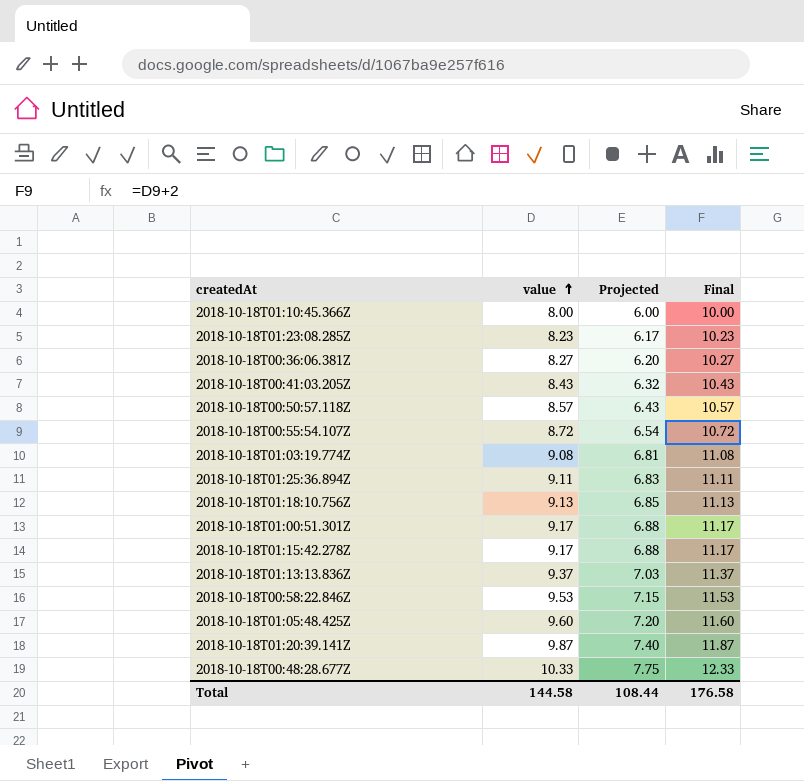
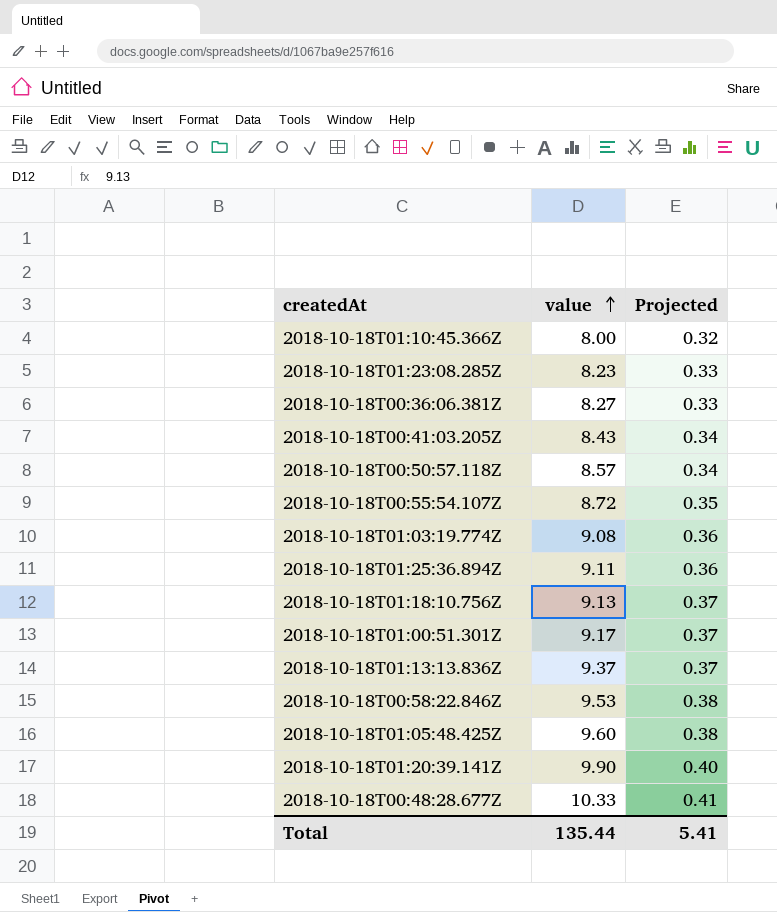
column Final | formula: [value] + 2 -> none
column Projected | formula: [value] * 0.75 -> [value] * 0.04
row 2018-10-18T01:15:42.278Z: 9.17 | 6.88 | 11.17 -> none
2018-10-18T01:20:39.141Z | value: 9.87 -> 9.90
Total | value: 144.58 -> 135.44
Total | Projected: 108.44 -> 5.41

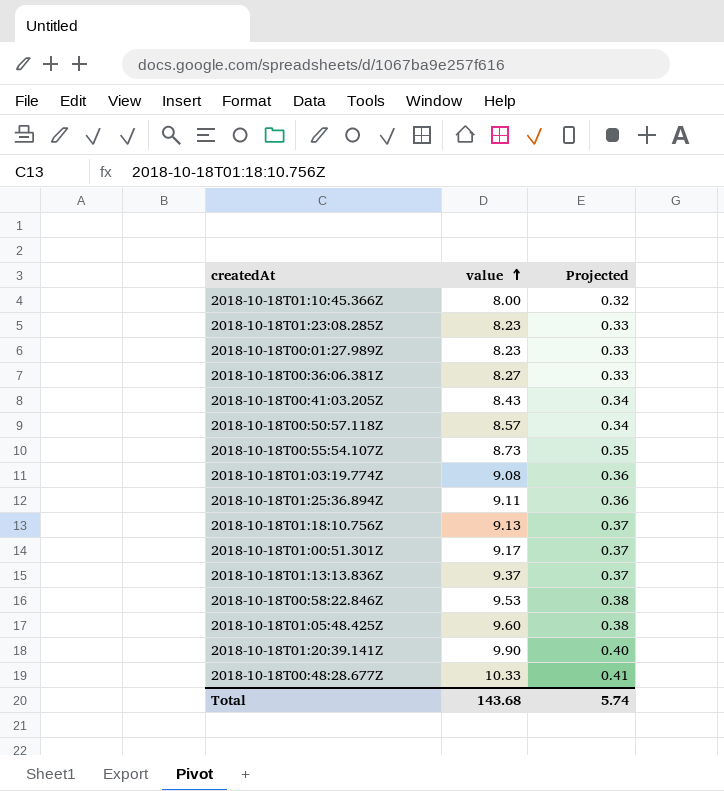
row 2018-10-18T00:01:27.989Z: none -> 8.23 | 0.33
2018-10-18T00:55:54.107Z | value: 8.72 -> 8.73
Total | value: 135.44 -> 143.68
Total | Projected: 5.41 -> 5.74

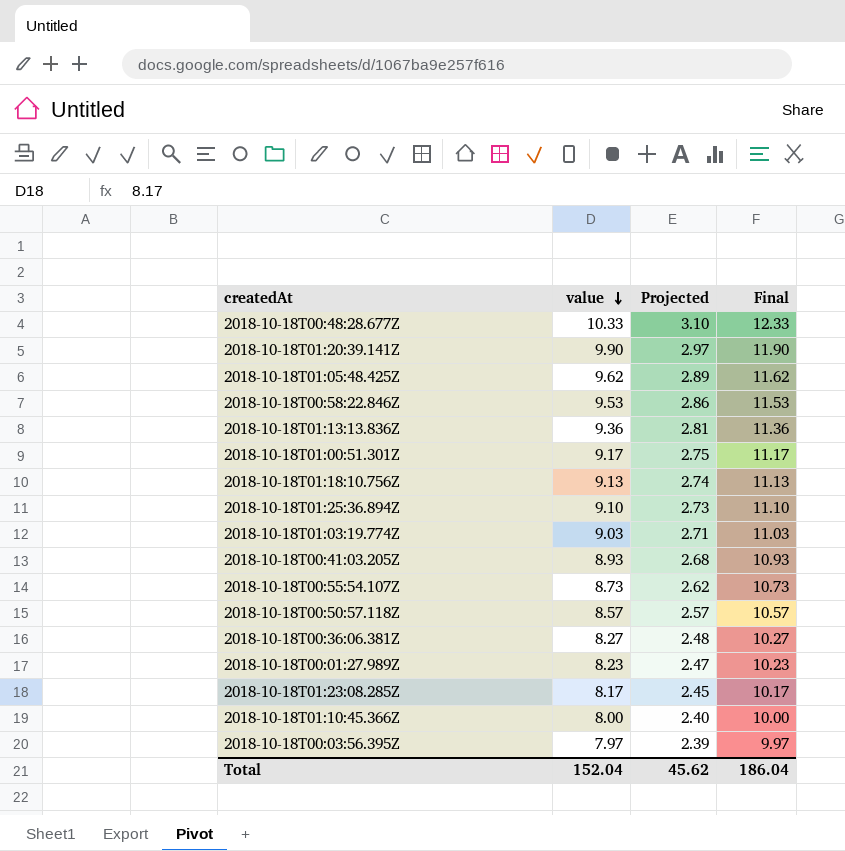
row order: value ascending -> value descending
column Projected | formula: [value] * 0.04 -> [value] * 0.3
column Final | formula: none -> [value] + 2
2018-10-18T01:05:48.425Z | value: 9.60 -> 9.62
2018-10-18T01:13:13.836Z | value: 9.37 -> 9.36
2018-10-18T01:25:36.894Z | value: 9.11 -> 9.10
2018-10-18T01:03:19.774Z | value: 9.08 -> 9.03
2018-10-18T00:41:03.205Z | value: 8.43 -> 8.93
2018-10-18T01:23:08.285Z | value: 8.23 -> 8.17
row 2018-10-18T00:03:56.395Z: none -> 7.97 | 2.39 | 9.97
Total | value: 143.68 -> 152.04
Total | Projected: 5.74 -> 45.62

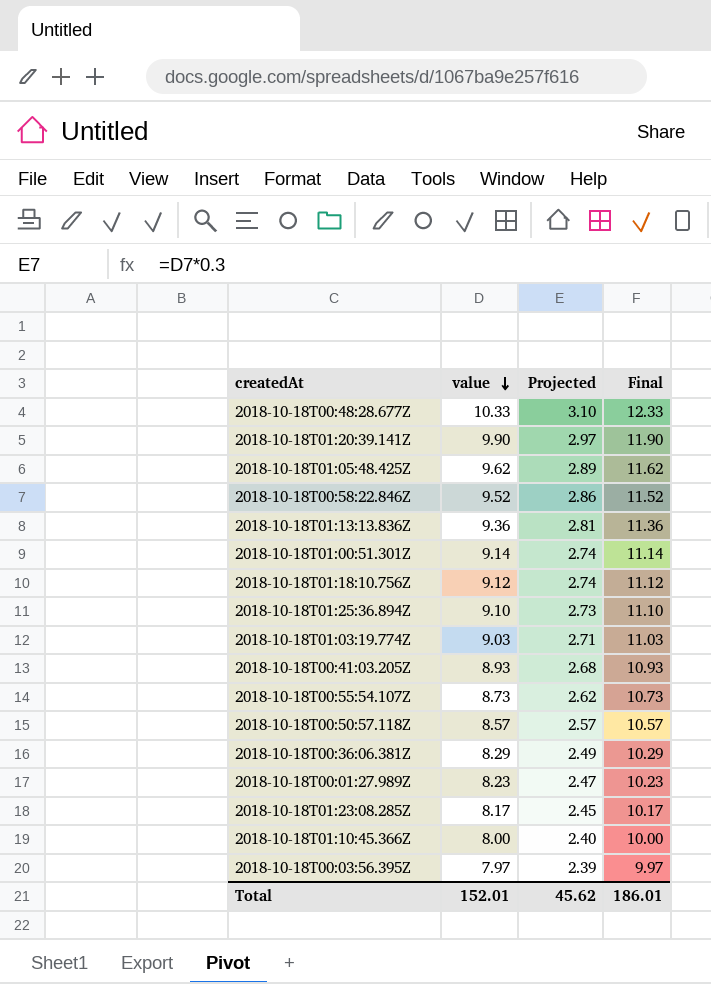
2018-10-18T00:58:22.846Z | value: 9.53 -> 9.52
2018-10-18T00:58:22.846Z | Final: 11.53 -> 11.52
2018-10-18T01:00:51.301Z | value: 9.17 -> 9.14
2018-10-18T01:00:51.301Z | Projected: 2.75 -> 2.74
2018-10-18T01:00:51.301Z | Final: 11.17 -> 11.14
2018-10-18T01:18:10.756Z | value: 9.13 -> 9.12
2018-10-18T01:18:10.756Z | Final: 11.13 -> 11.12
2018-10-18T00:36:06.381Z | value: 8.27 -> 8.29
2018-10-18T00:36:06.381Z | Projected: 2.48 -> 2.49
2018-10-18T00:36:06.381Z | Final: 10.27 -> 10.29
Total | value: 152.04 -> 152.01
Total | Final: 186.04 -> 186.01

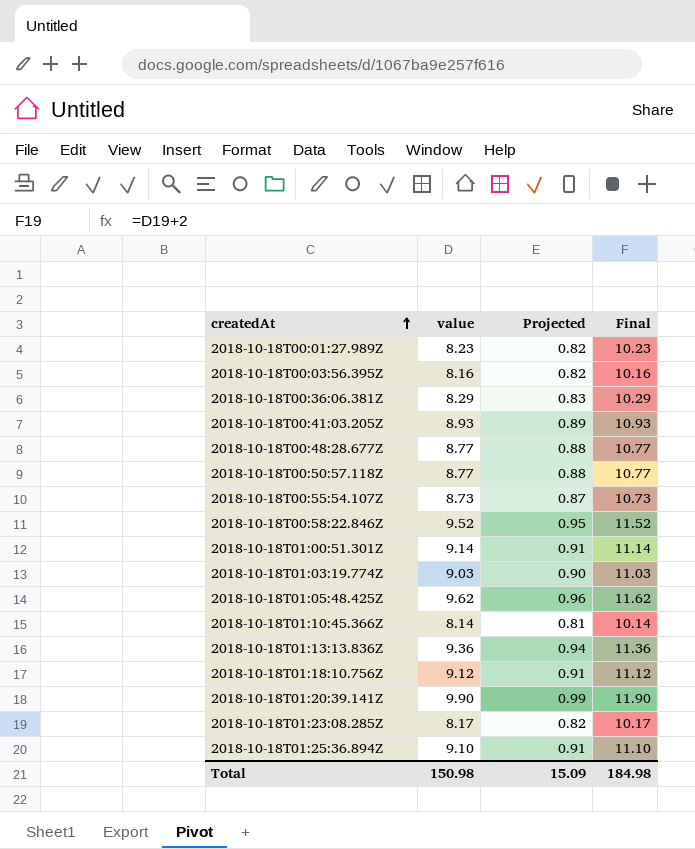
row order: value descending -> createdAt ascending
column Projected | formula: [value] * 0.3 -> [value] * 0.1
2018-10-18T00:03:56.395Z | value: 7.97 -> 8.16
2018-10-18T00:03:56.395Z | Final: 9.97 -> 10.16
2018-10-18T00:48:28.677Z | value: 10.33 -> 8.77
2018-10-18T00:48:28.677Z | Final: 12.33 -> 10.77
2018-10-18T00:50:57.118Z | value: 8.57 -> 8.77
2018-10-18T00:50:57.118Z | Final: 10.57 -> 10.77
2018-10-18T01:10:45.366Z | value: 8.00 -> 8.14
2018-10-18T01:10:45.366Z | Final: 10.00 -> 10.14
Total | value: 152.01 -> 150.98
Total | Projected: 45.62 -> 15.09
Total | Final: 186.01 -> 184.98

